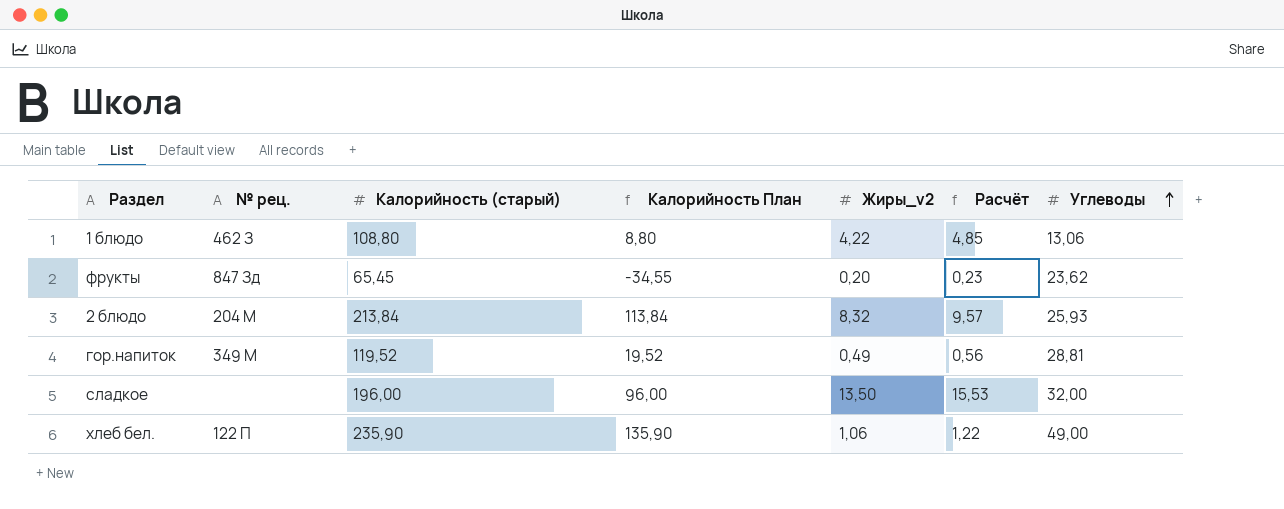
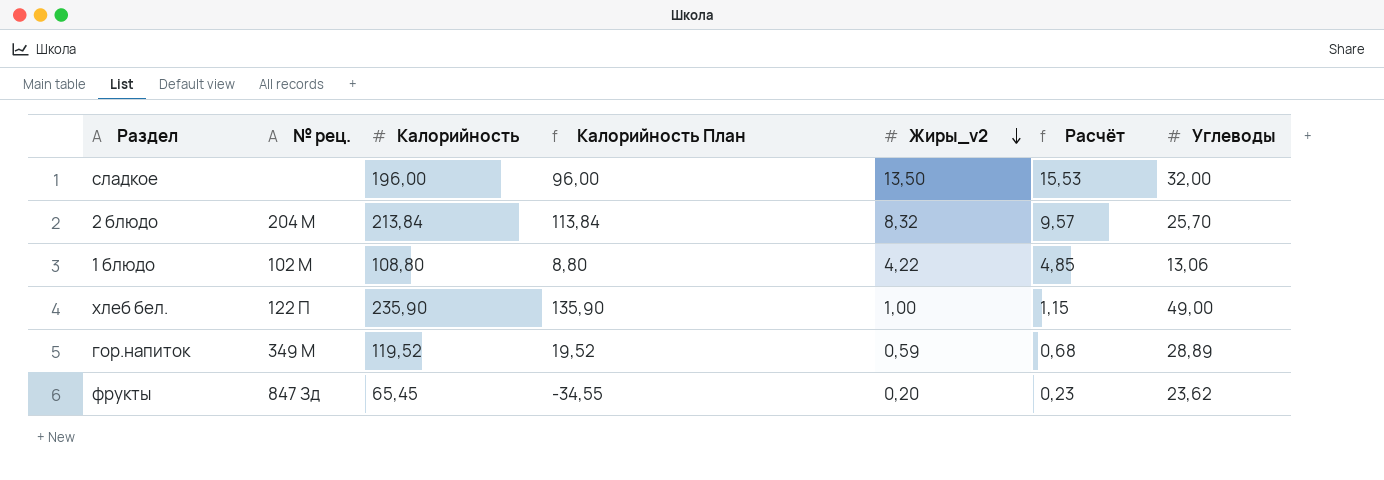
row order: Углеводы ascending -> Жиры_v2 descending
column name: Калорийность (старый) -> Калорийность
2 блюдо | Углеводы: 25,93 -> 25,70
1 блюдо | № рец.: 462 З -> 102 М
хлеб бел. | Жиры_v2: 1,06 -> 1,00
хлеб бел. | Расчёт: 1,22 -> 1,15
гор.напиток | Жиры_v2: 0,49 -> 0,59
гор.напиток | Расчёт: 0,56 -> 0,68
гор.напиток | Углеводы: 28,81 -> 28,89

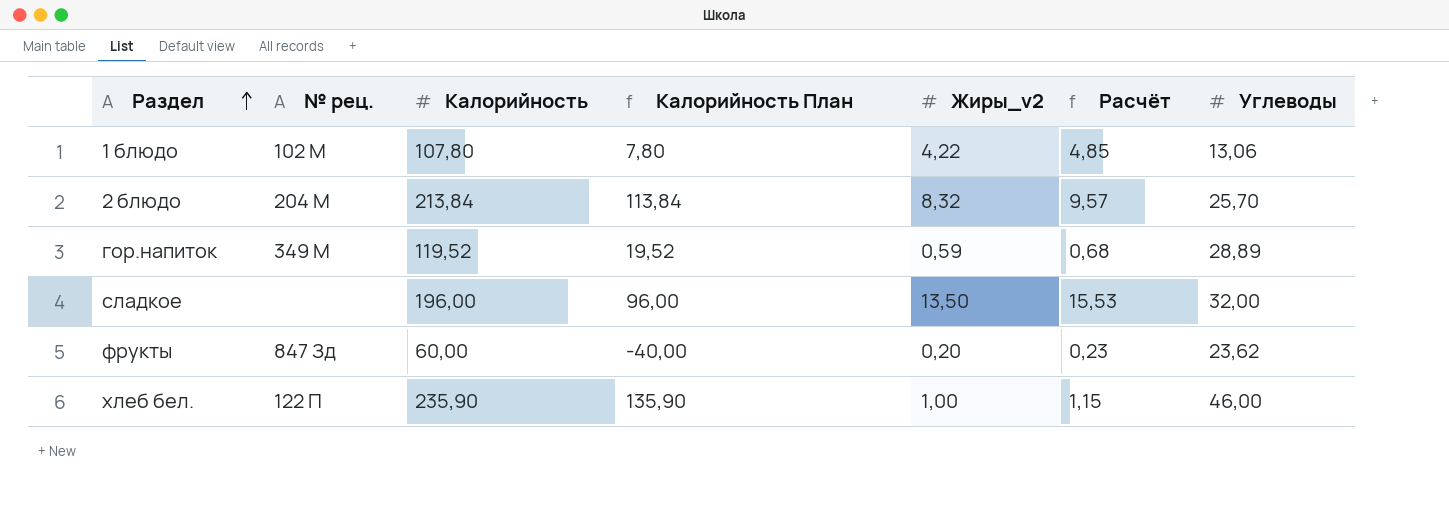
row order: Жиры_v2 descending -> Раздел ascending
1 блюдо | Калорийность: 108,80 -> 107,80
1 блюдо | Калорийность План: 8,80 -> 7,80
фрукты | Калорийность: 65,45 -> 60,00
фрукты | Калорийность План: -34,55 -> -40,00
хлеб бел. | Углеводы: 49,00 -> 46,00

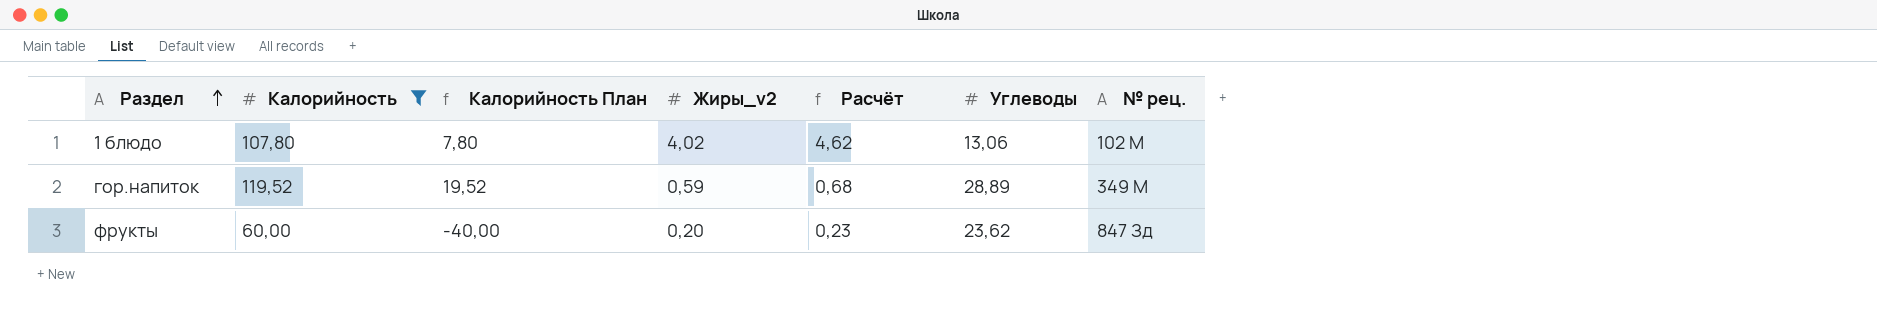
filter: none -> Калорийность <= 119,52
column № рец. | position: 2 -> 7
1 блюдо | Жиры_v2: 4,22 -> 4,02
1 блюдо | Расчёт: 4,85 -> 4,62

